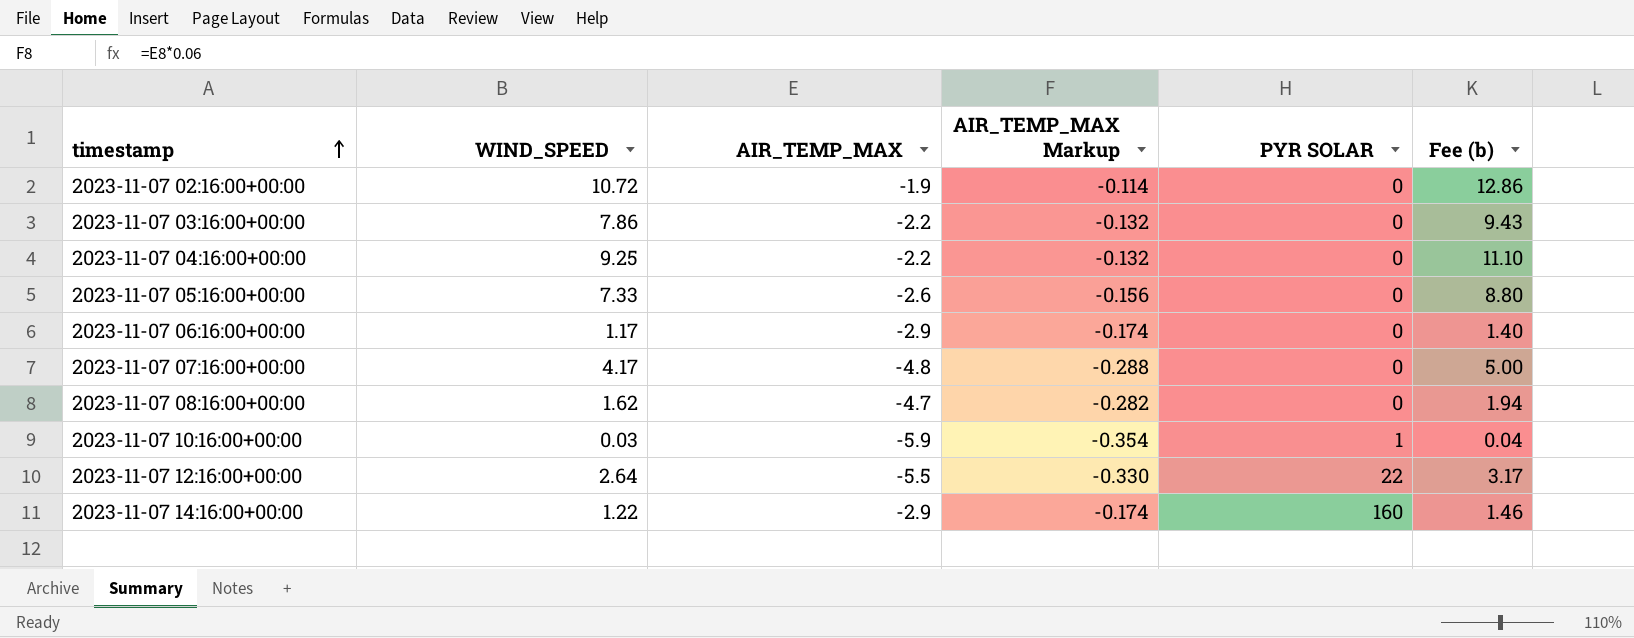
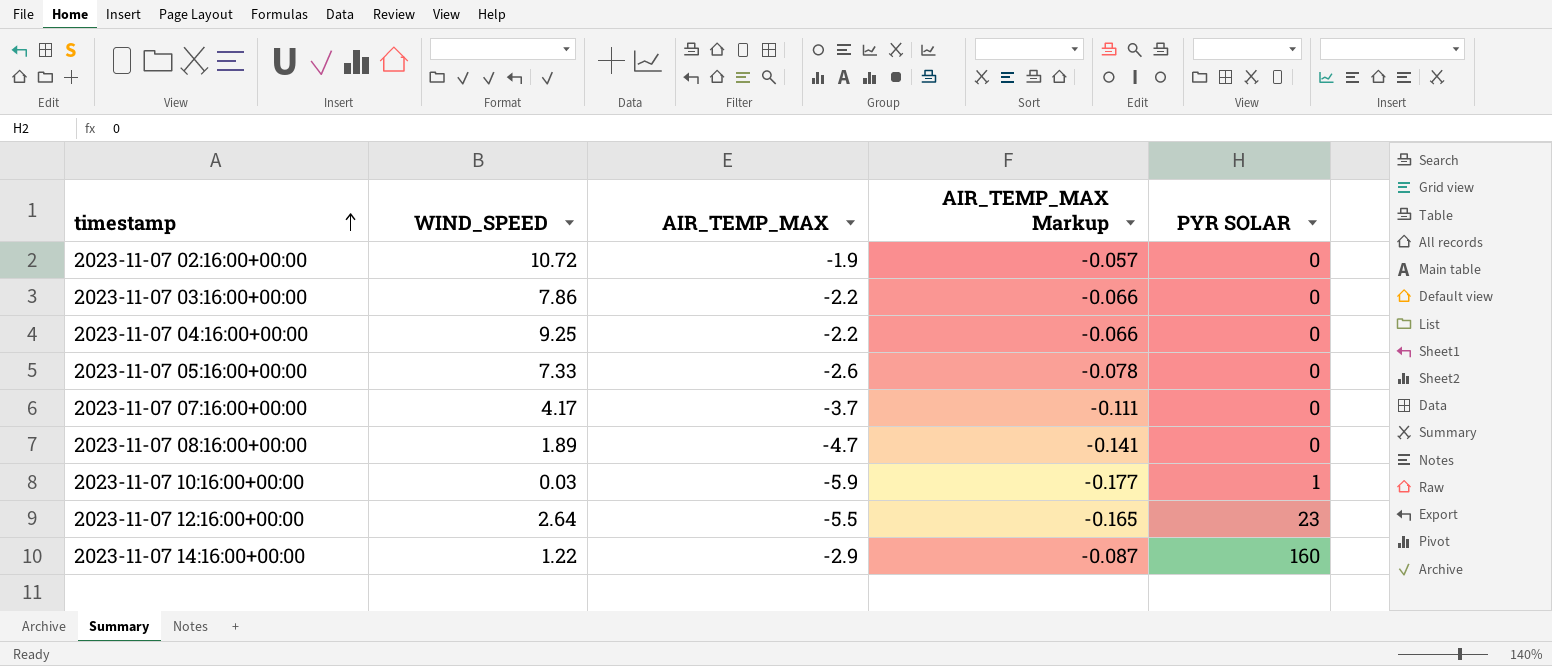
column Fee (b) | formula: [WIND_SPEED] * 1.2 -> none
column AIR_TEMP_MAX Markup | formula: [AIR_TEMP_MAX] * 0.06 -> [AIR_TEMP_MAX] * 0.03
row 2023-11-07 06:16:00+00:00: 1.17 | -2.9 | -0.174 | 0 | 1.40 -> none
2023-11-07 07:16:00+00:00 | AIR_TEMP_MAX: -4.8 -> -3.7
2023-11-07 08:16:00+00:00 | WIND_SPEED: 1.62 -> 1.89
2023-11-07 12:16:00+00:00 | PYR SOLAR: 22 -> 23

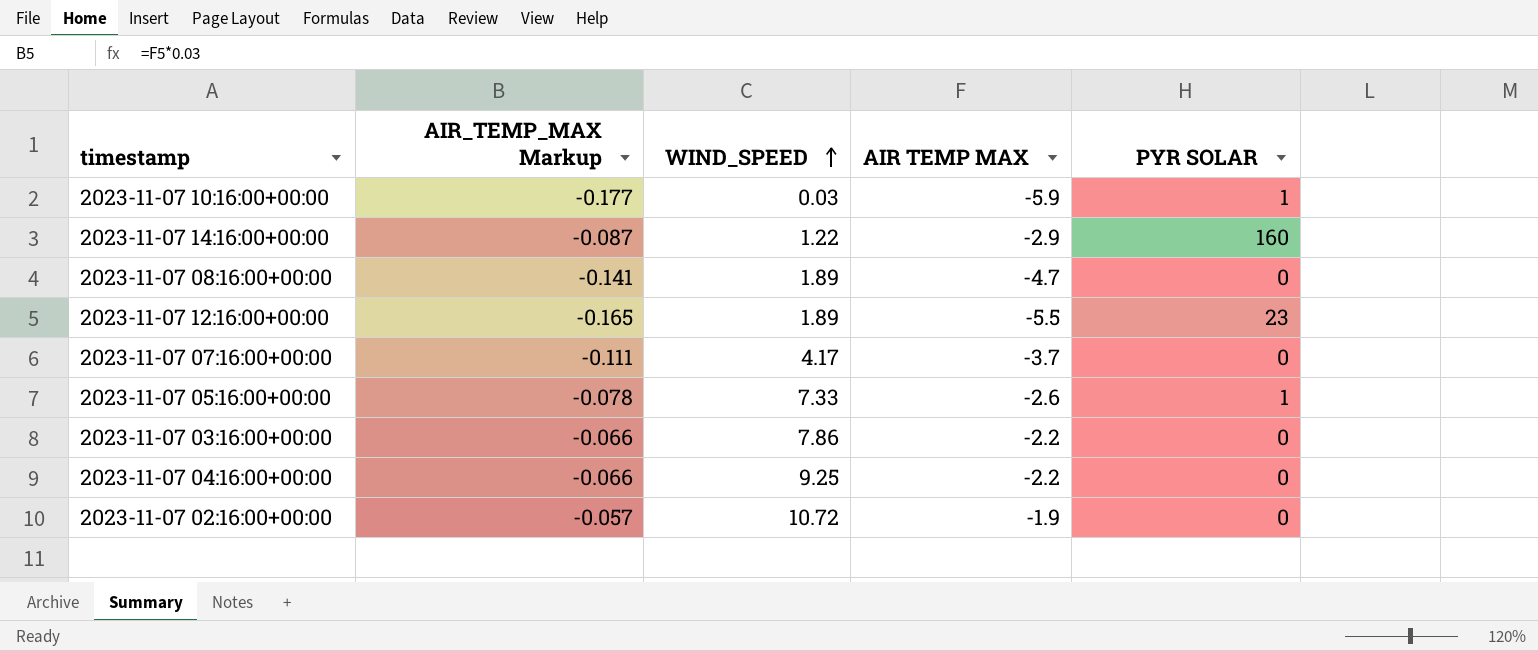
row order: timestamp ascending -> WIND_SPEED ascending
column AIR_TEMP_MAX Markup | position: 4 -> 2
column name: AIR_TEMP_MAX -> AIR TEMP MAX
2023-11-07 12:16:00+00:00 | WIND_SPEED: 2.64 -> 1.89
2023-11-07 05:16:00+00:00 | PYR SOLAR: 0 -> 1

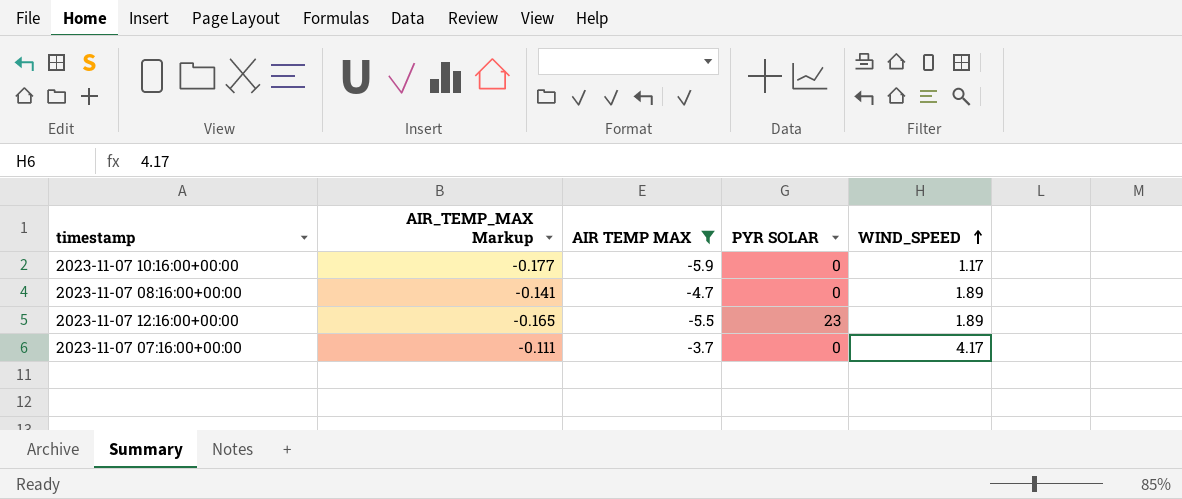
filter: none -> AIR TEMP MAX <= -3.7
column WIND_SPEED | position: 3 -> 5
2023-11-07 10:16:00+00:00 | PYR SOLAR: 1 -> 0
2023-11-07 10:16:00+00:00 | WIND_SPEED: 0.03 -> 1.17

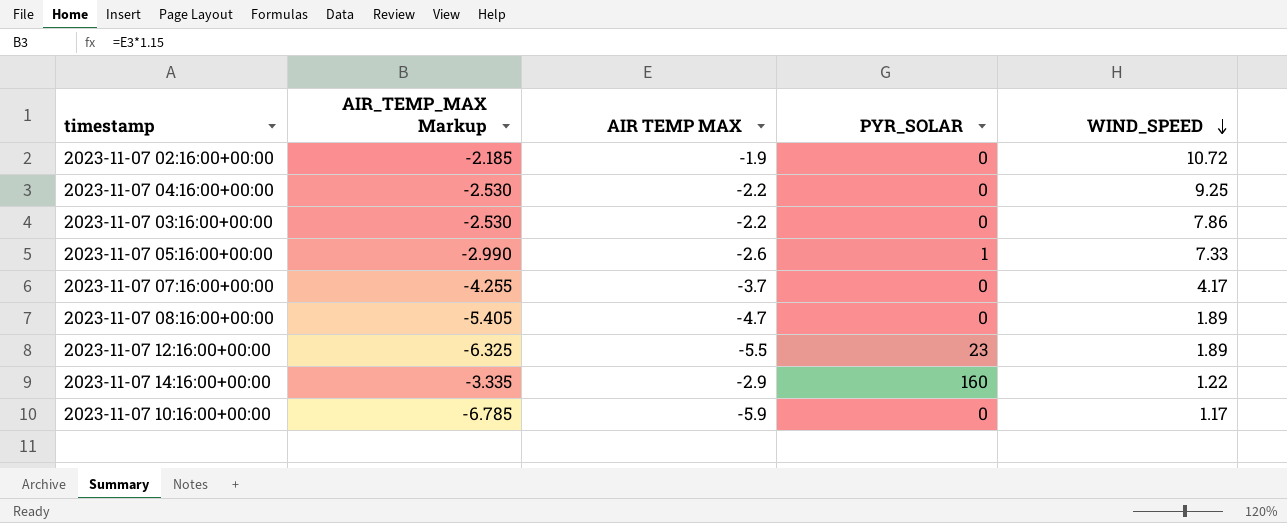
filter: AIR TEMP MAX <= -3.7 -> none
row order: WIND_SPEED ascending -> WIND_SPEED descending
column AIR_TEMP_MAX Markup | formula: [AIR TEMP MAX] * 0.03 -> [AIR TEMP MAX] * 1.15
column name: PYR SOLAR -> PYR_SOLAR

